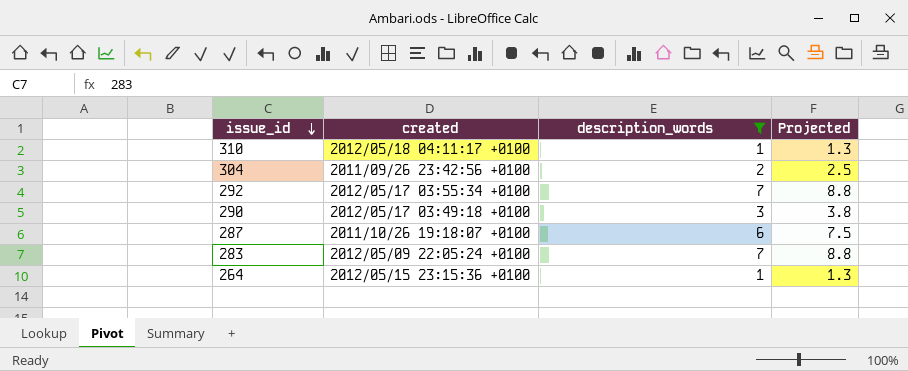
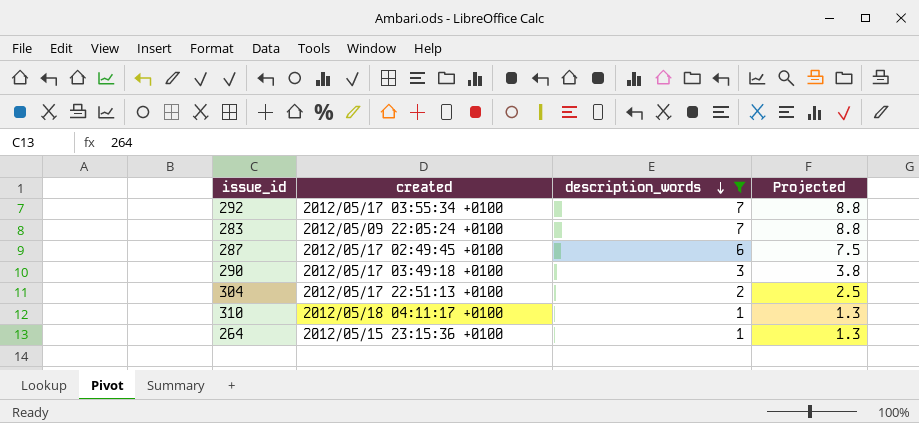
row order: issue_id descending -> description_words descending
287 | created: 2011/10/26 19:18:07 +0100 -> 2012/05/17 02:49:45 +0100
304 | created: 2011/09/26 23:42:56 +0100 -> 2012/05/17 22:51:13 +0100

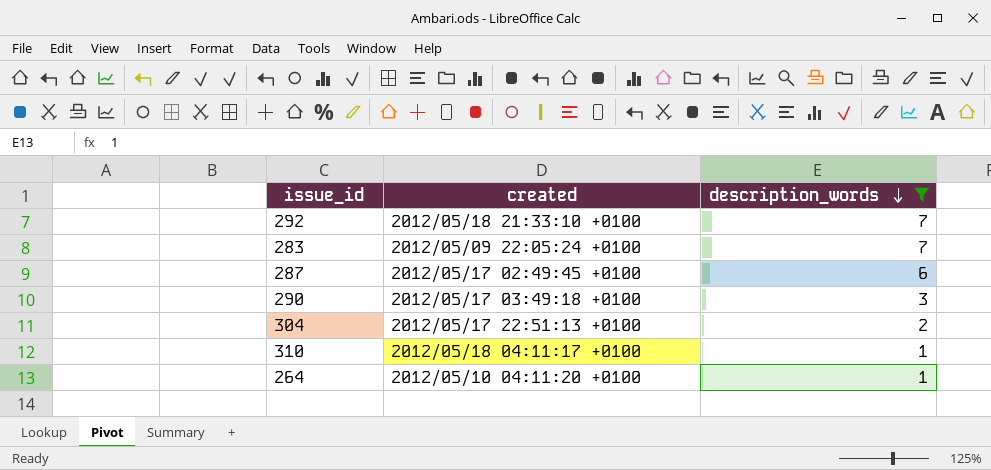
column Projected | formula: [description_words] * 1.25 -> none
292 | created: 2012/05/17 03:55:34 +0100 -> 2012/05/18 21:33:10 +0100
264 | created: 2012/05/15 23:15:36 +0100 -> 2012/05/10 04:11:20 +0100

